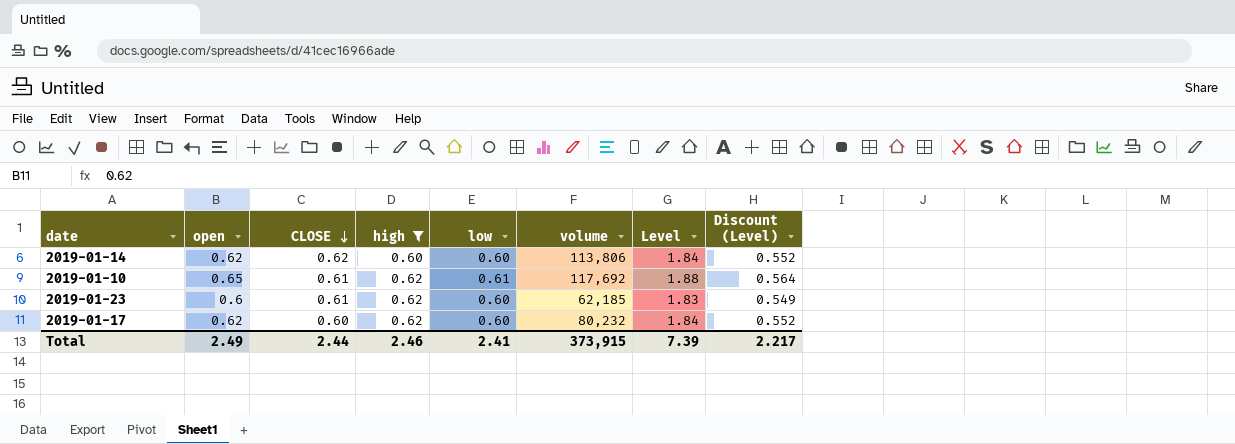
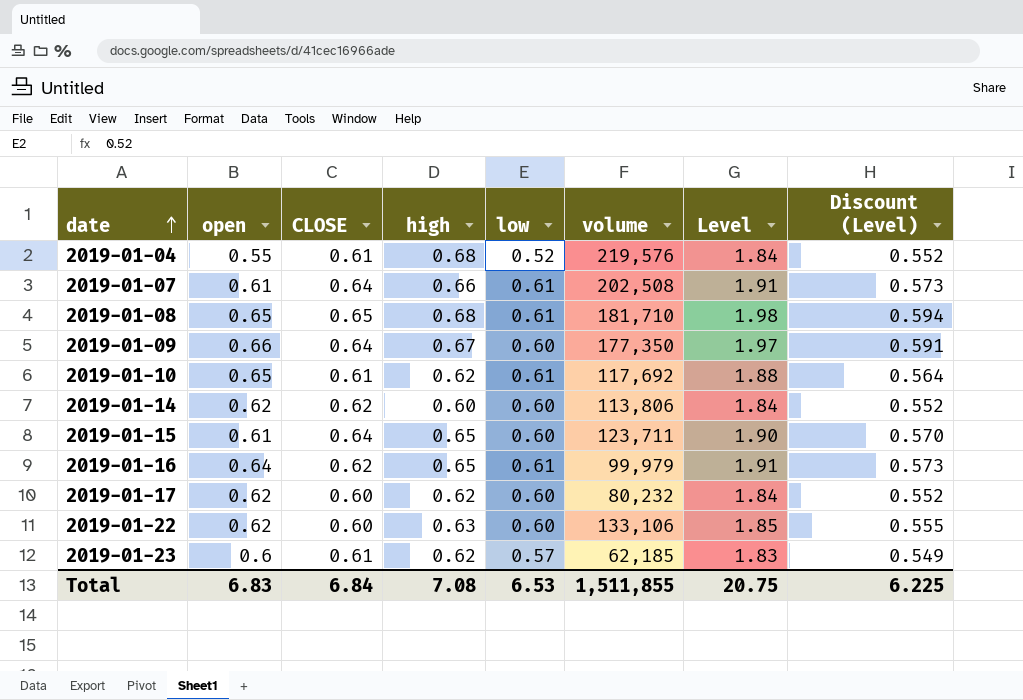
filter: high <= 0.62 -> none
row order: CLOSE descending -> date ascending
2019-01-23 | low: 0.60 -> 0.57
Total | open: 2.49 -> 6.83
Total | CLOSE: 2.44 -> 6.84
Total | high: 2.46 -> 7.08
Total | low: 2.41 -> 6.53
Total | volume: 373,915 -> 1,511,855
Total | Level: 7.39 -> 20.75
Total | Discount (Level): 2.217 -> 6.225

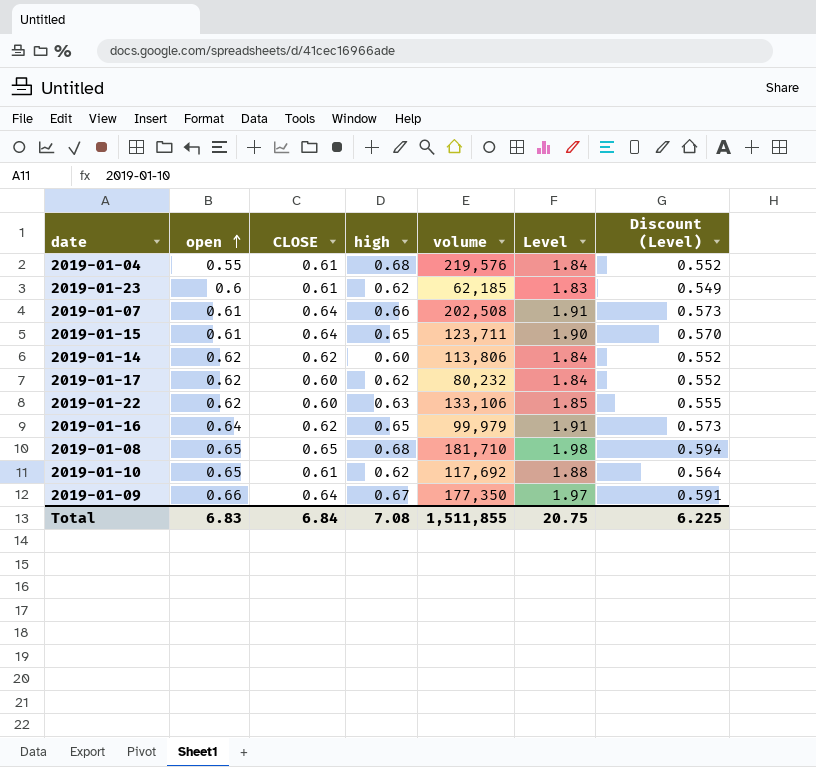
row order: date ascending -> open ascending
column low | position: 5 -> none

